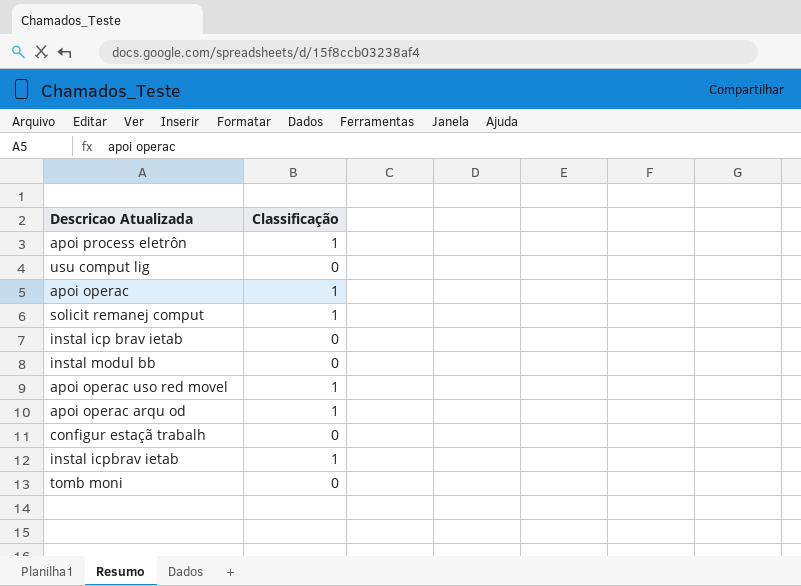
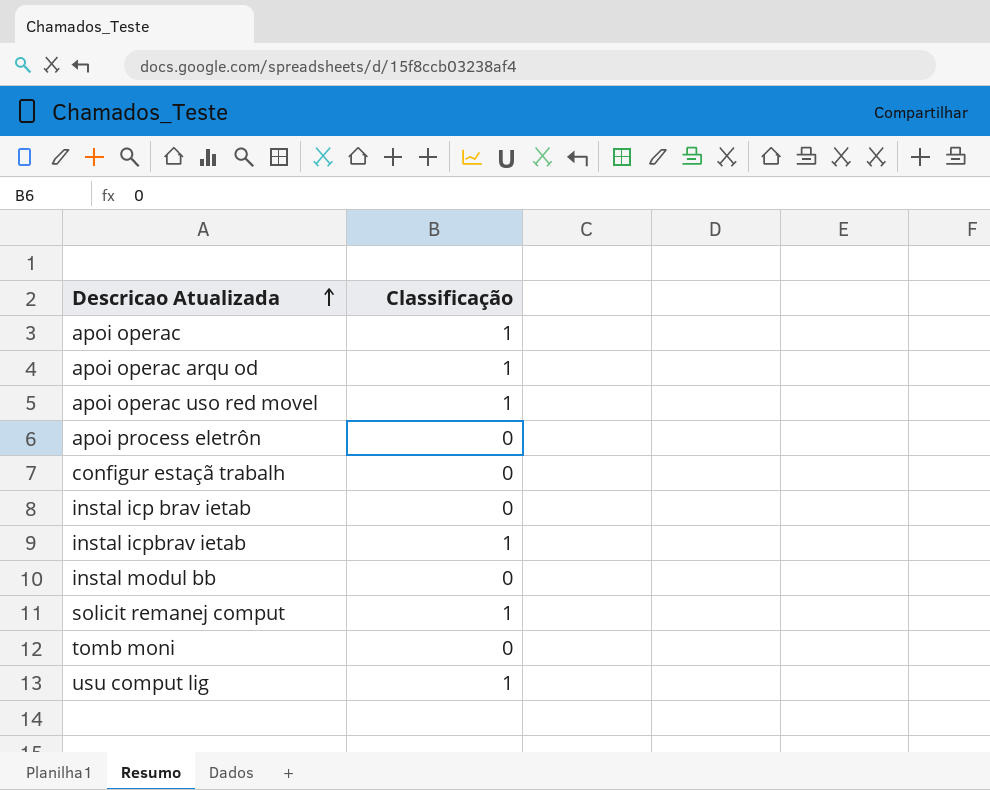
row order: none -> Descricao Atualizada ascending
apoi process eletrôn | Classificação: 1 -> 0
usu comput lig | Classificação: 0 -> 1

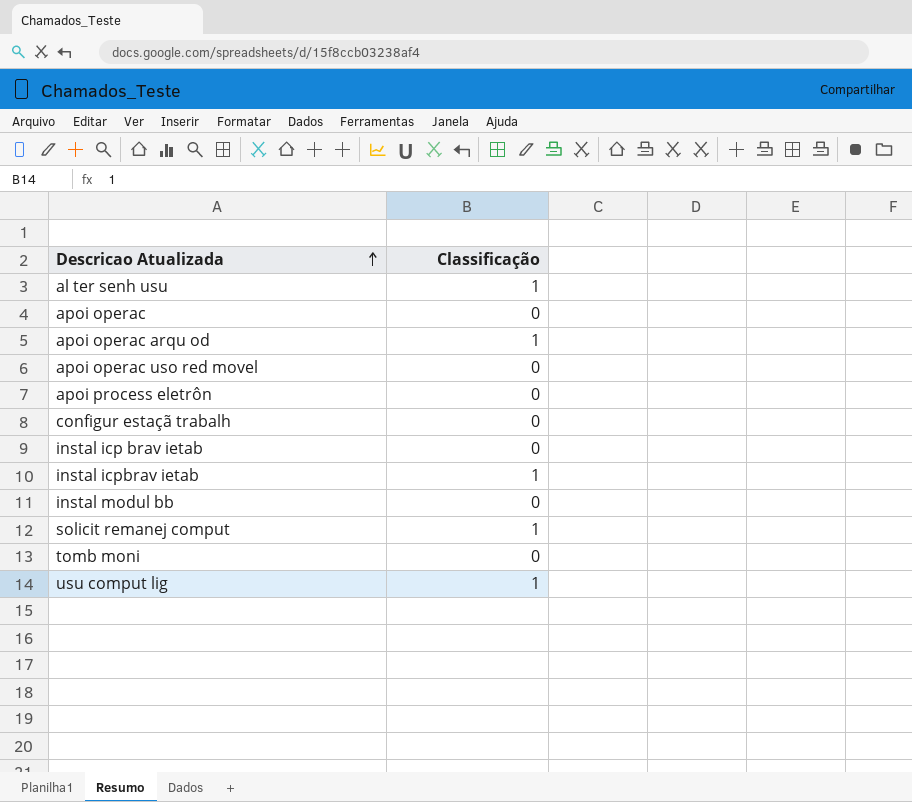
row al ter senh usu: none -> 1
apoi operac | Classificação: 1 -> 0
apoi operac uso red movel | Classificação: 1 -> 0

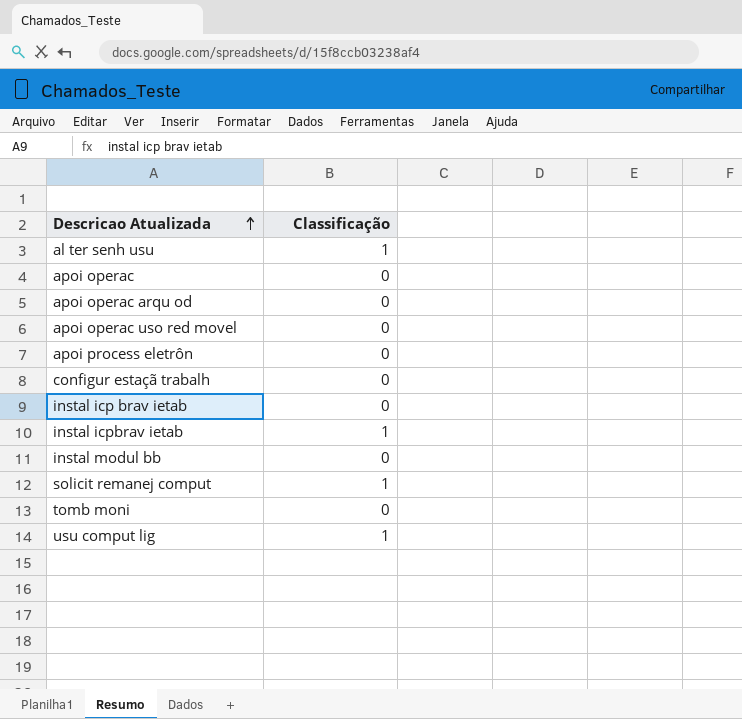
apoi operac arqu od | Classificação: 1 -> 0

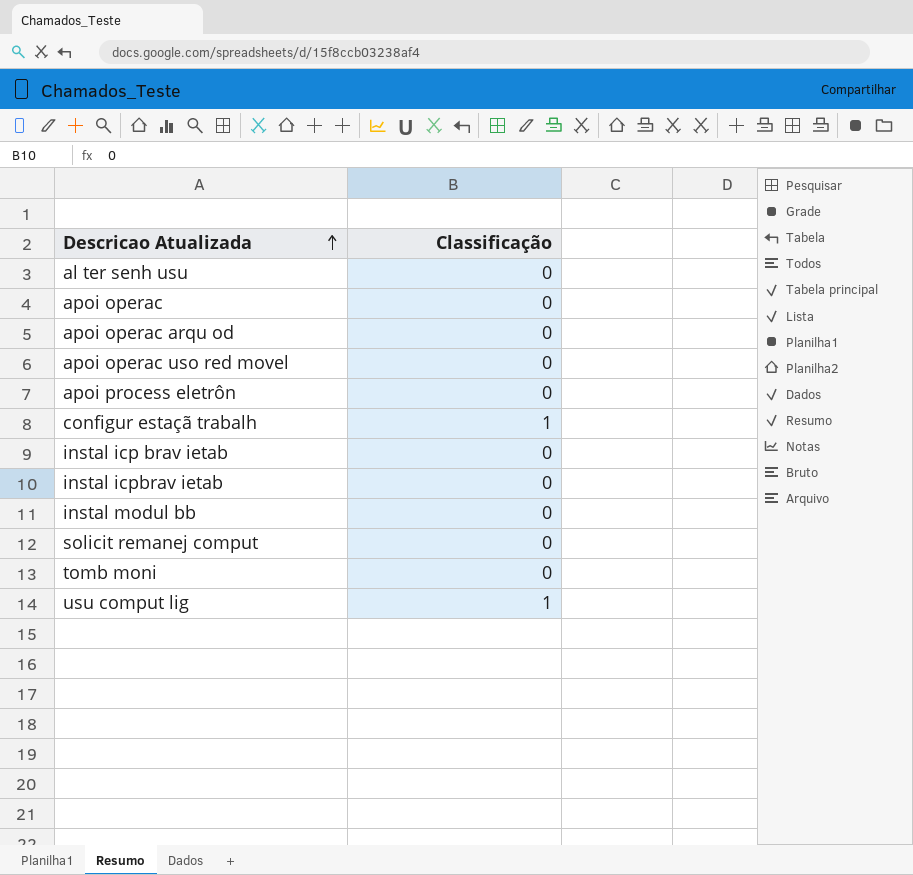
al ter senh usu | Classificação: 1 -> 0
configur estaçã trabalh | Classificação: 0 -> 1
instal icpbrav ietab | Classificação: 1 -> 0
solicit remanej comput | Classificação: 1 -> 0

